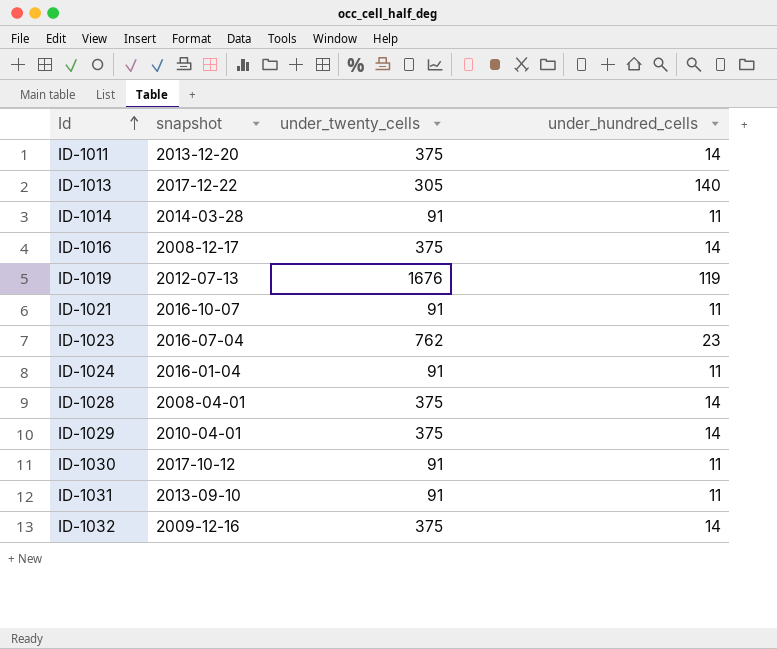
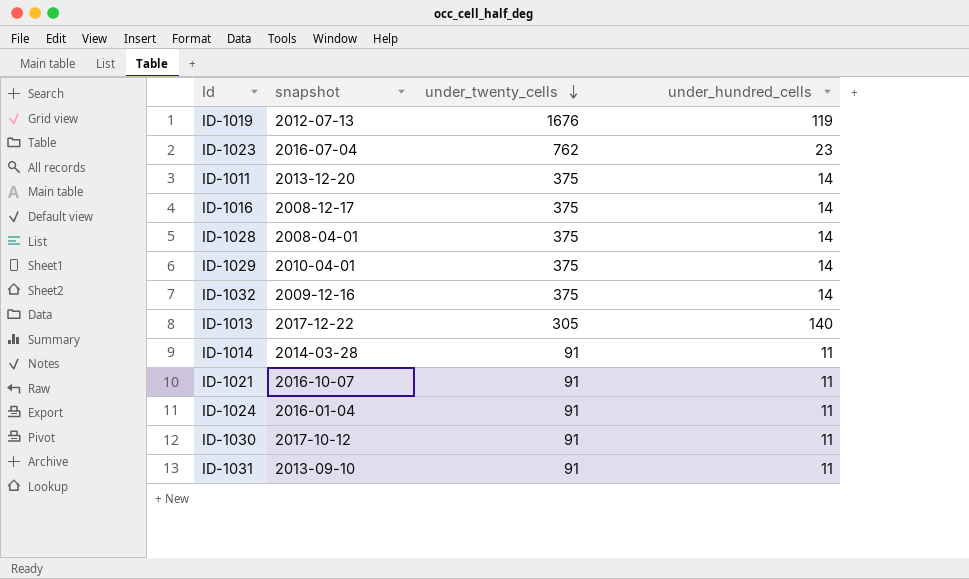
row order: Id ascending -> under_twenty_cells descending

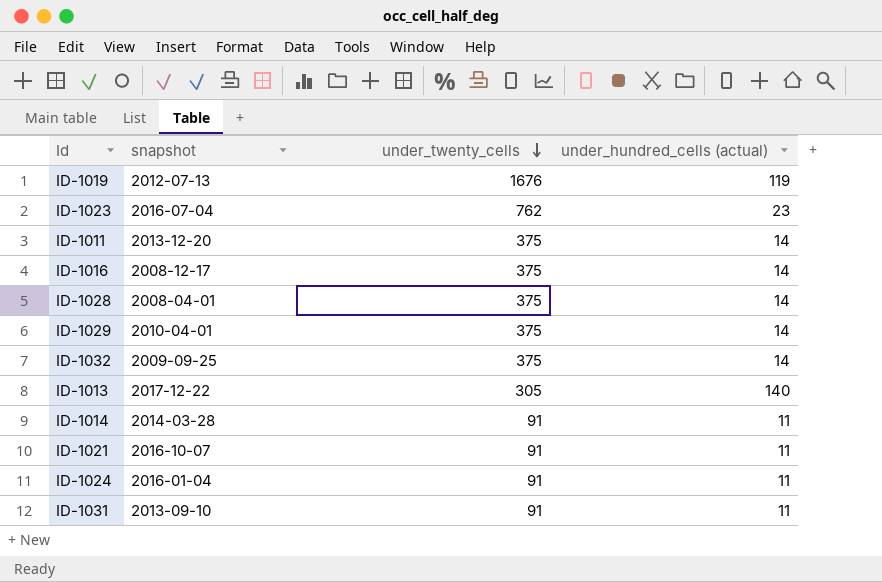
column name: under_hundred_cells -> under_hundred_cells (actual)
row ID-1030: 2017-10-12 | 91 | 11 -> none
ID-1032 | snapshot: 2009-12-16 -> 2009-09-25

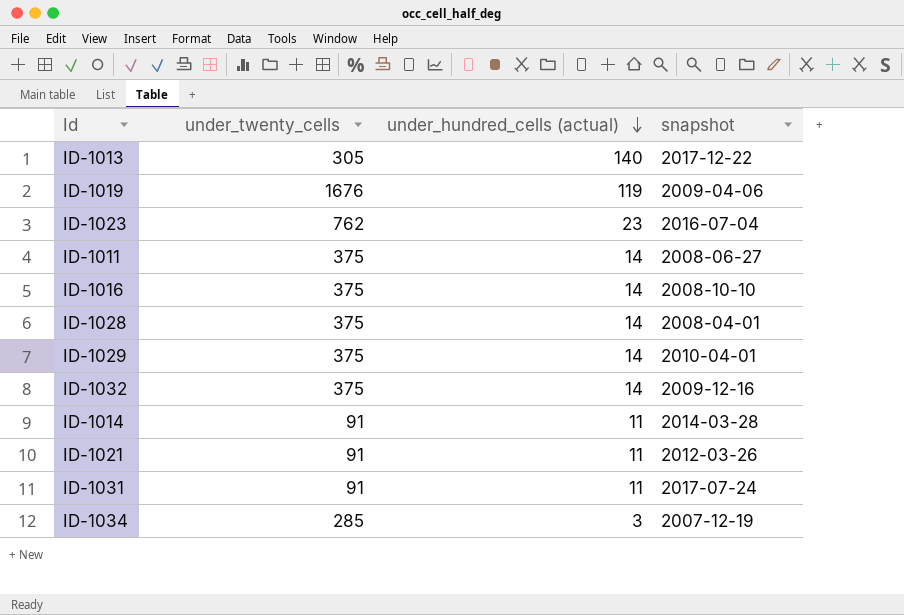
row order: under_twenty_cells descending -> under_hundred_cells (actual) descending
column snapshot | position: 2 -> 4
row ID-1024: 2016-01-04 | 91 | 11 -> none
ID-1019 | snapshot: 2012-07-13 -> 2009-04-06
ID-1011 | snapshot: 2013-12-20 -> 2008-06-27
ID-1016 | snapshot: 2008-12-17 -> 2008-10-10
ID-1032 | snapshot: 2009-09-25 -> 2009-12-16
ID-1021 | snapshot: 2016-10-07 -> 2012-03-26
ID-1031 | snapshot: 2013-09-10 -> 2017-07-24
row ID-1034: none -> 285 | 3 | 2007-12-19

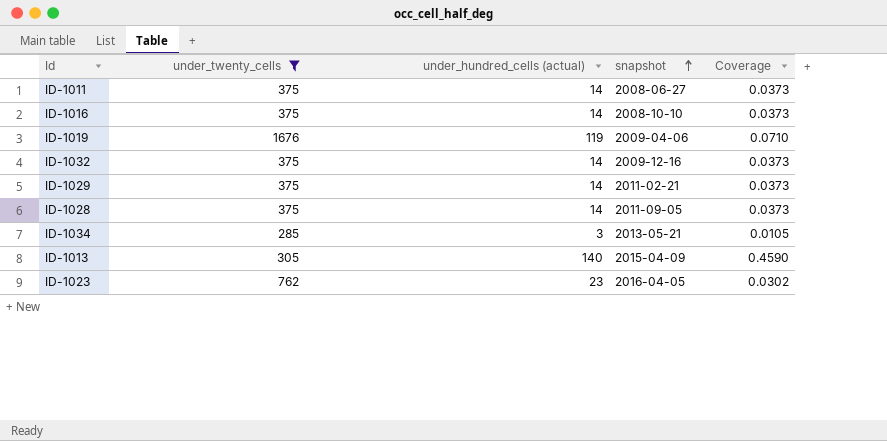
filter: none -> under_twenty_cells != 91
row order: under_hundred_cells (actual) descending -> snapshot ascending
column Coverage | formula: none -> [under_hundred_cells (actual)] / [under_twenty_cells]
ID-1029 | snapshot: 2010-04-01 -> 2011-02-21
ID-1028 | snapshot: 2008-04-01 -> 2011-09-05
ID-1034 | snapshot: 2007-12-19 -> 2013-05-21
ID-1013 | snapshot: 2017-12-22 -> 2015-04-09
ID-1023 | snapshot: 2016-07-04 -> 2016-04-05

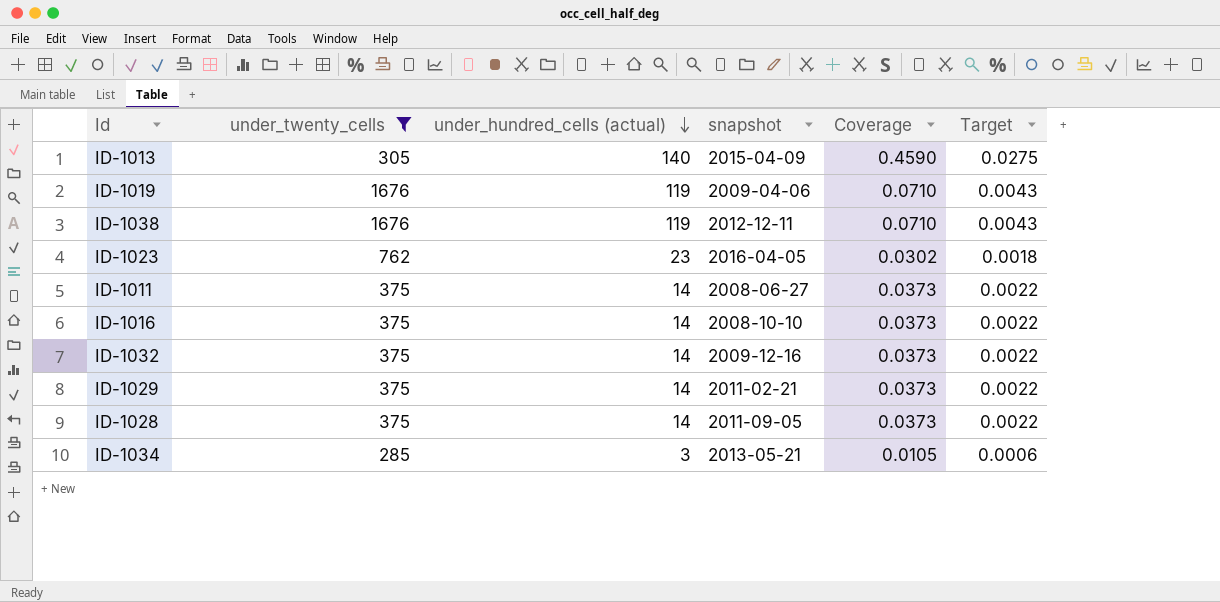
row order: snapshot ascending -> under_hundred_cells (actual) descending
column Target | formula: none -> [Coverage] * 0.06
row ID-1038: none -> 1676 | 119 | 2012-12-11 | 0.0710 | 0.0043

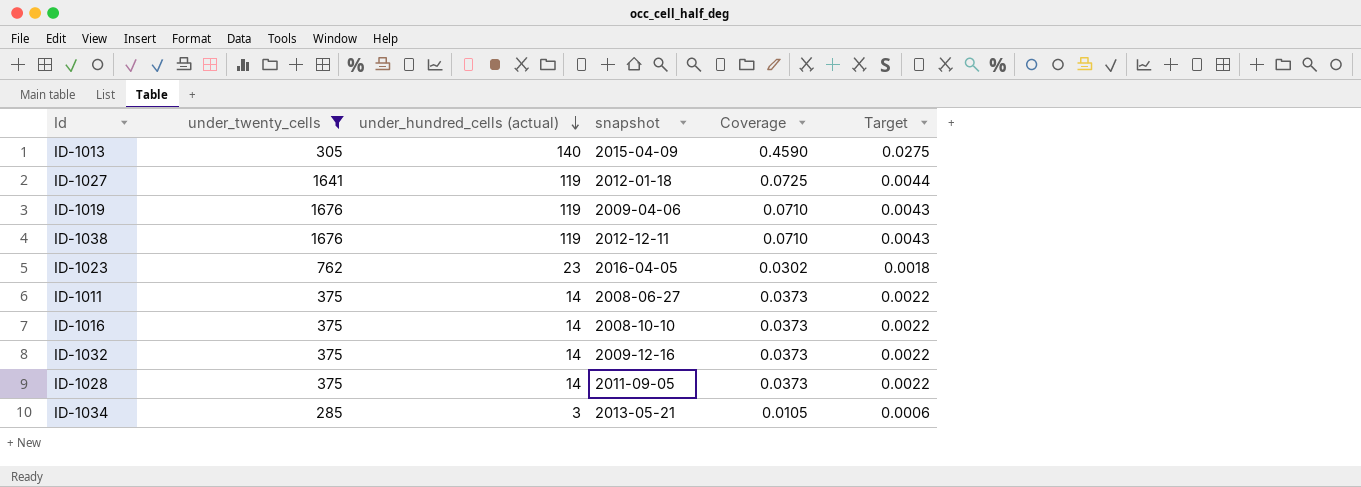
row ID-1029: 375 | 14 | 2011-02-21 | 0.0373 | 0.0022 -> none
row ID-1027: none -> 1641 | 119 | 2012-01-18 | 0.0725 | 0.0044

